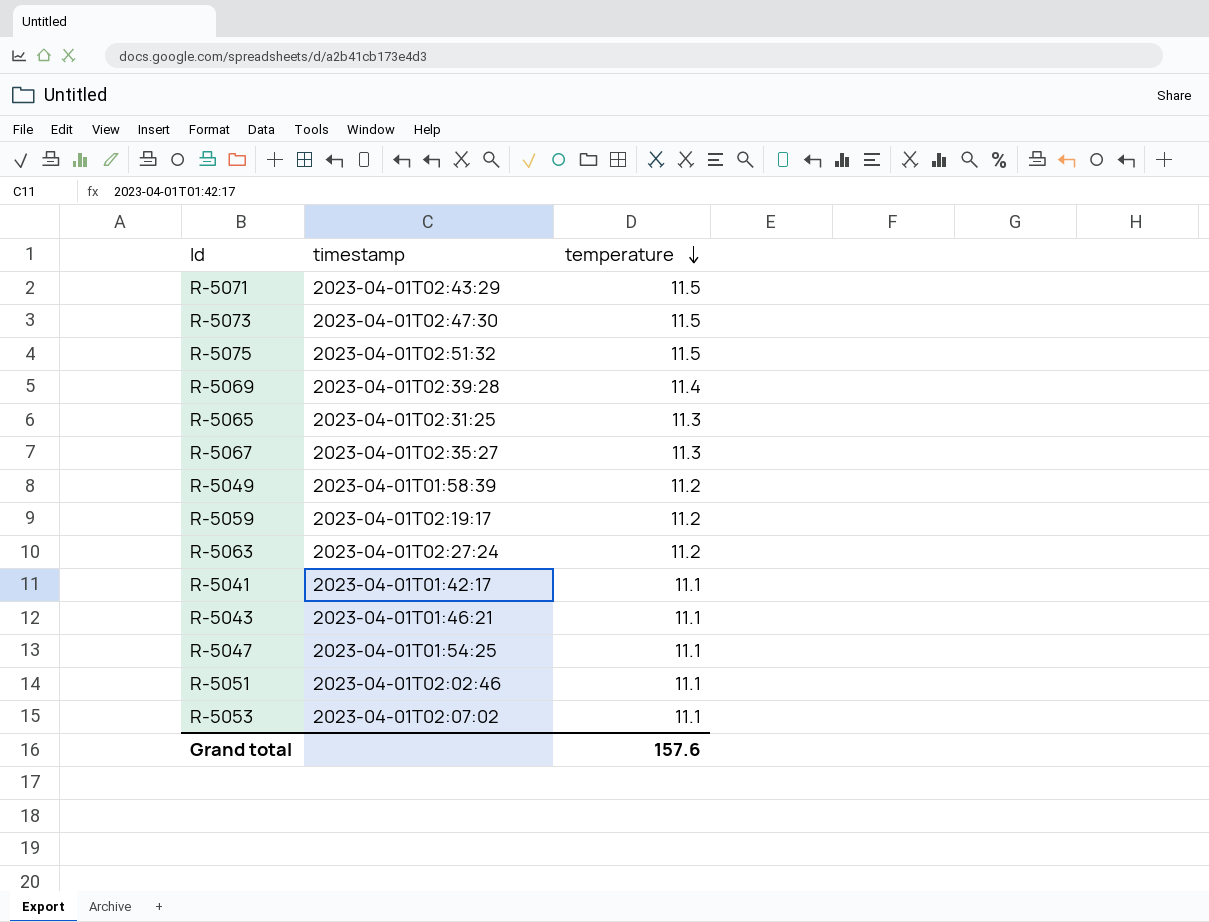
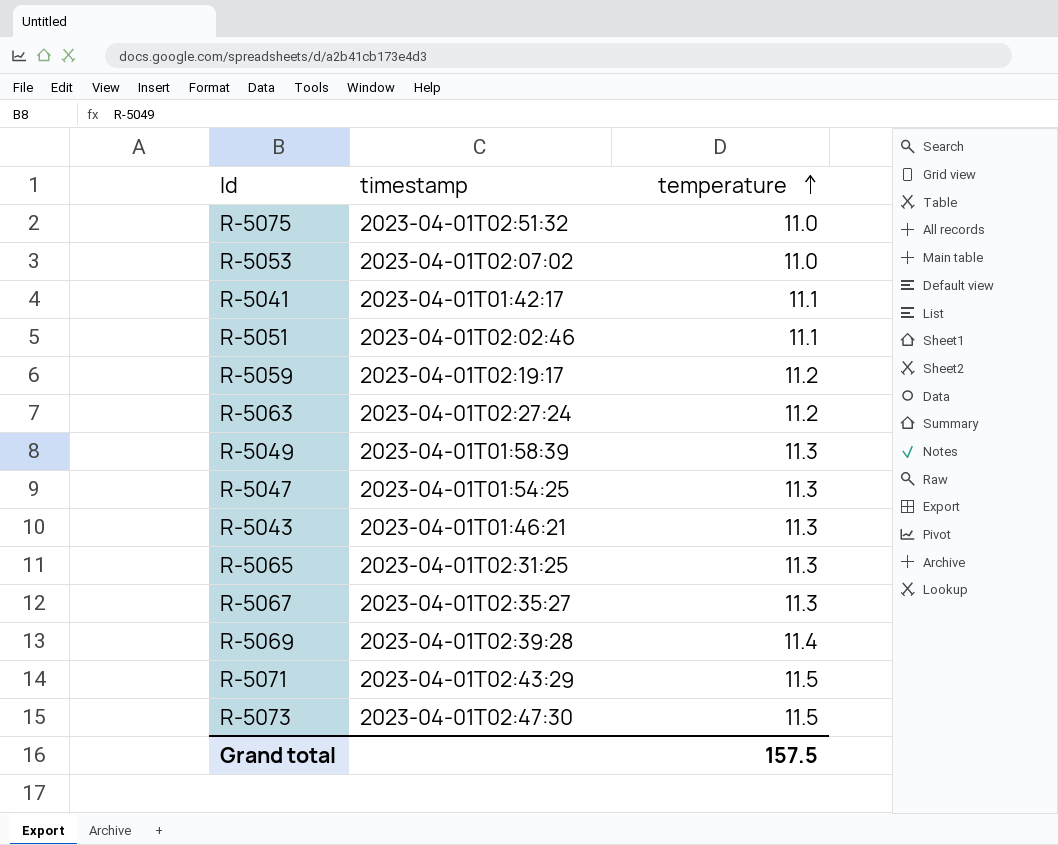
row order: temperature descending -> temperature ascending
R-5075 | temperature: 11.5 -> 11.0
R-5053 | temperature: 11.1 -> 11.0
R-5049 | temperature: 11.2 -> 11.3
R-5047 | temperature: 11.1 -> 11.3
R-5043 | temperature: 11.1 -> 11.3
Grand total | temperature: 157.6 -> 157.5

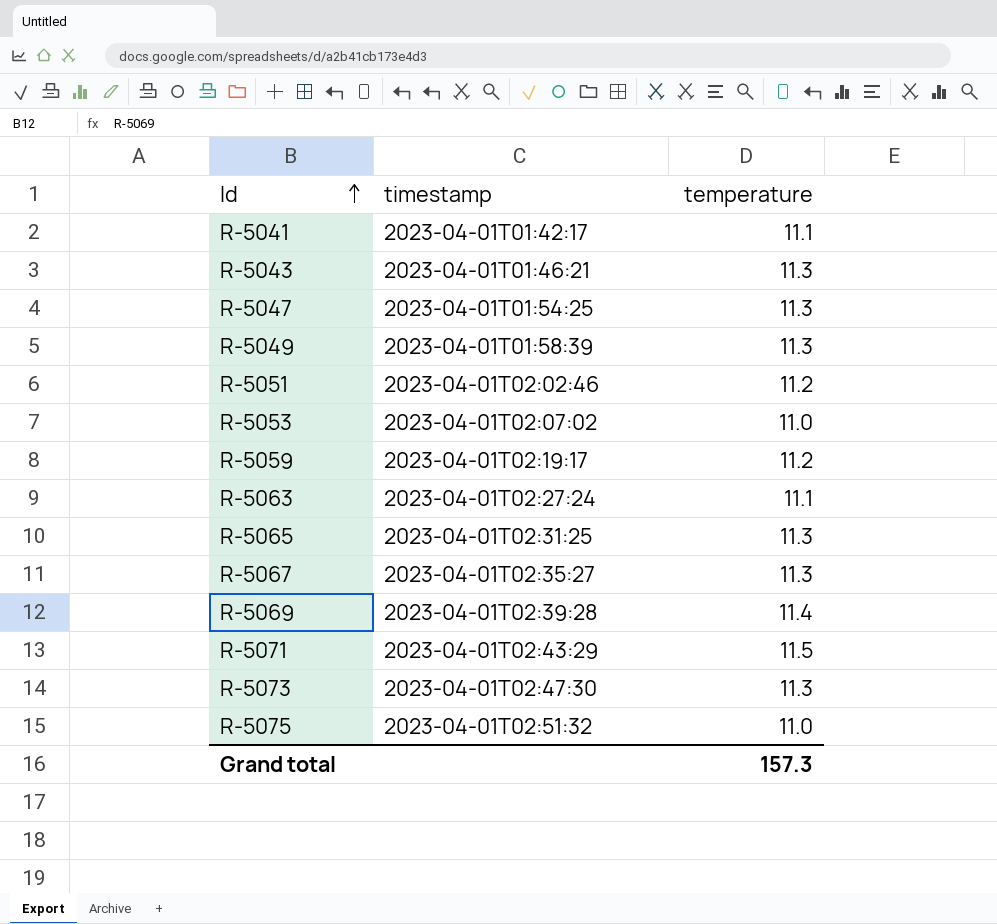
row order: temperature ascending -> Id ascending
R-5051 | temperature: 11.1 -> 11.2
R-5063 | temperature: 11.2 -> 11.1
R-5073 | temperature: 11.5 -> 11.3
Grand total | temperature: 157.5 -> 157.3

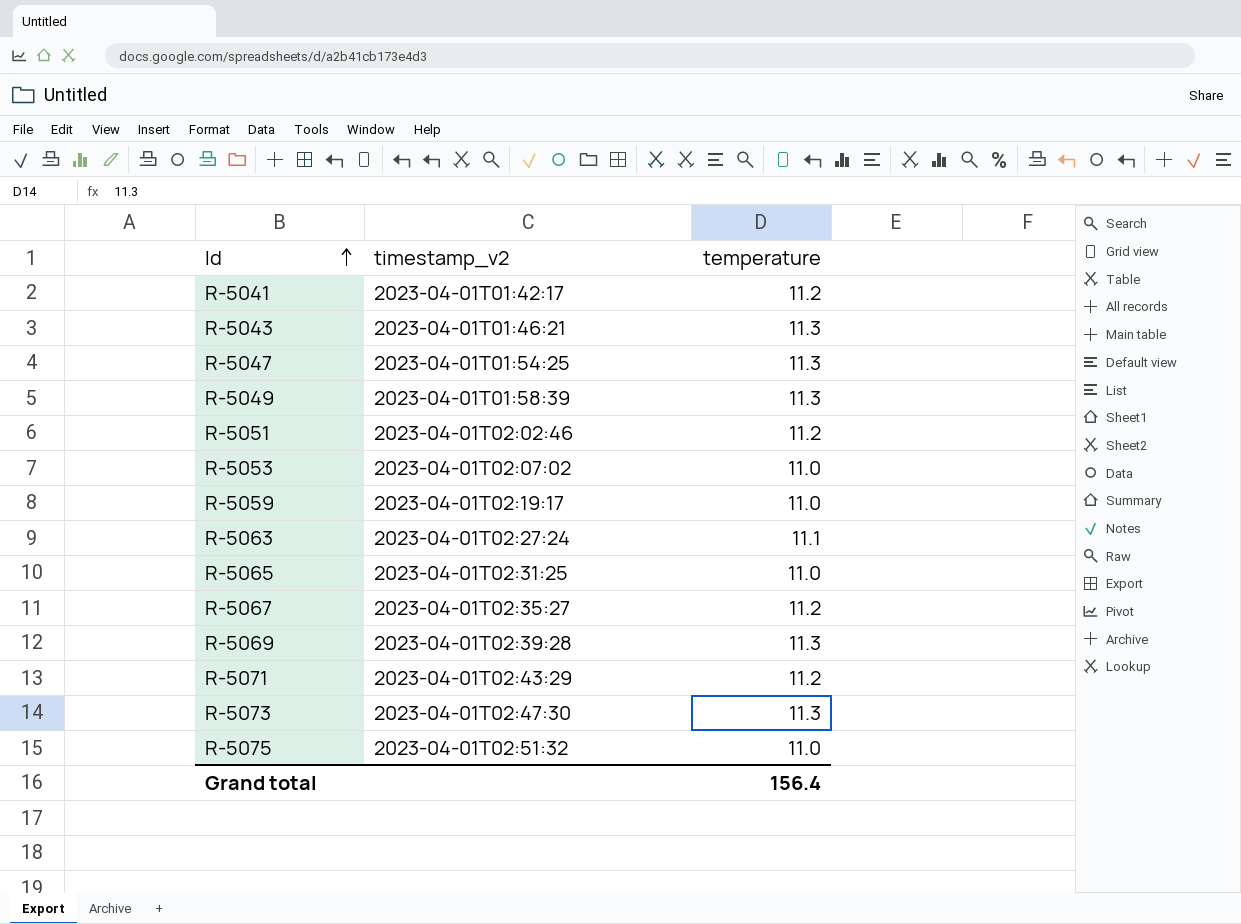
column name: timestamp -> timestamp_v2
R-5041 | temperature: 11.1 -> 11.2
R-5059 | temperature: 11.2 -> 11.0
R-5065 | temperature: 11.3 -> 11.0
R-5067 | temperature: 11.3 -> 11.2
R-5069 | temperature: 11.4 -> 11.3
R-5071 | temperature: 11.5 -> 11.2
Grand total | temperature: 157.3 -> 156.4

